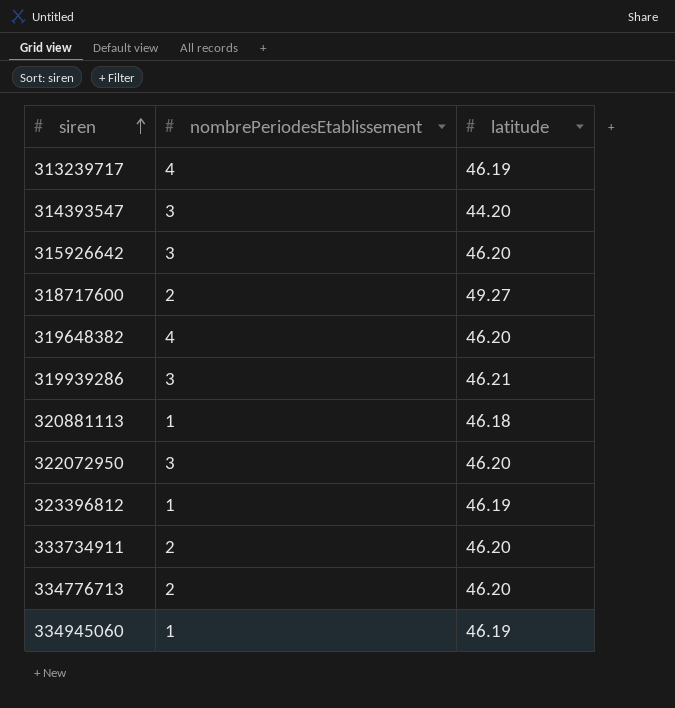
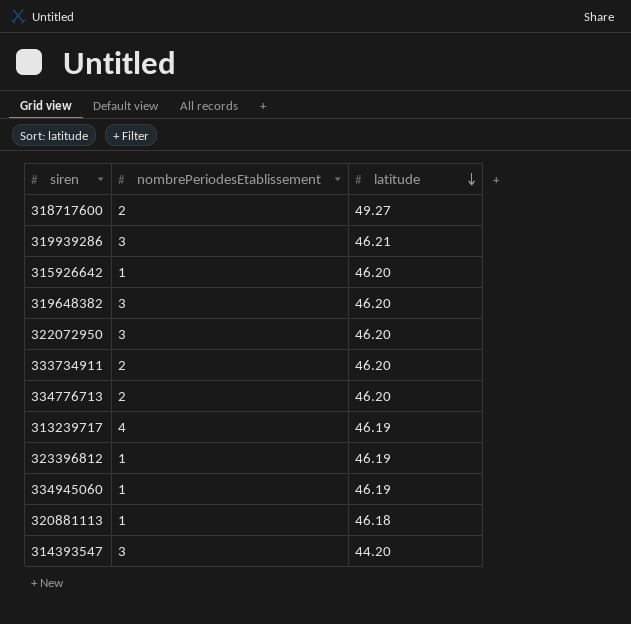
row order: siren ascending -> latitude descending
315926642 | nombrePeriodesEtablissement: 3 -> 1
319648382 | nombrePeriodesEtablissement: 4 -> 3

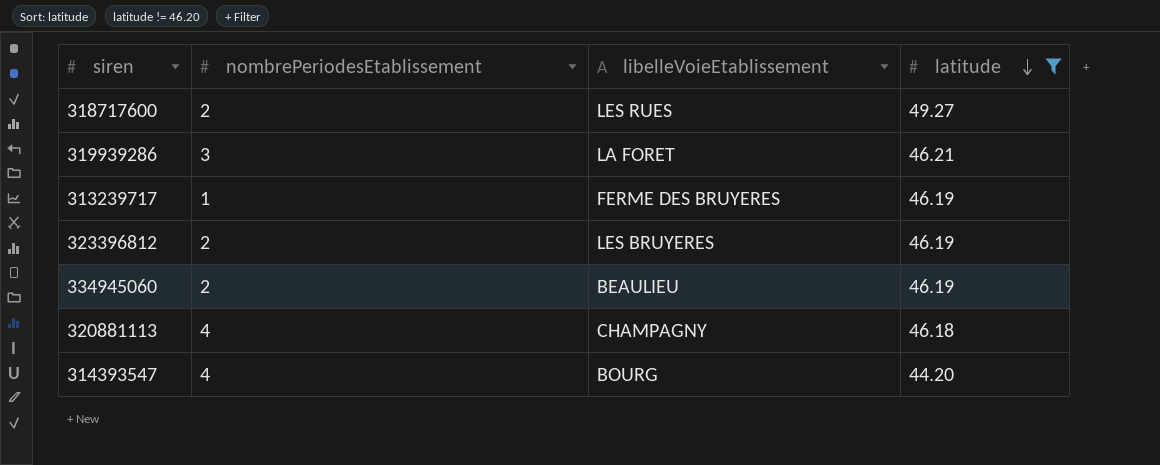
filter: none -> latitude != 46.20
column libelleVoieEtablissement | position: none -> 3
313239717 | nombrePeriodesEtablissement: 4 -> 1
323396812 | nombrePeriodesEtablissement: 1 -> 2
334945060 | nombrePeriodesEtablissement: 1 -> 2
320881113 | nombrePeriodesEtablissement: 1 -> 4
314393547 | nombrePeriodesEtablissement: 3 -> 4

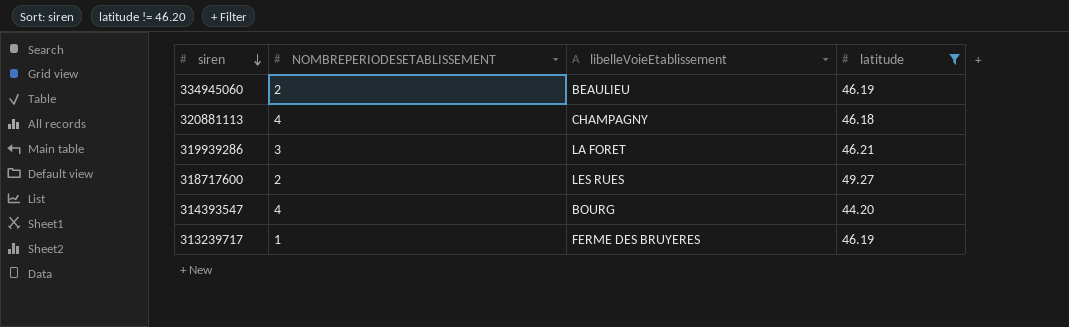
row order: latitude descending -> siren descending
column name: nombrePeriodesEtablissement -> NOMBREPERIODESETABLISSEMENT
row 323396812: 2 | LES BRUYERES | 46.19 -> none

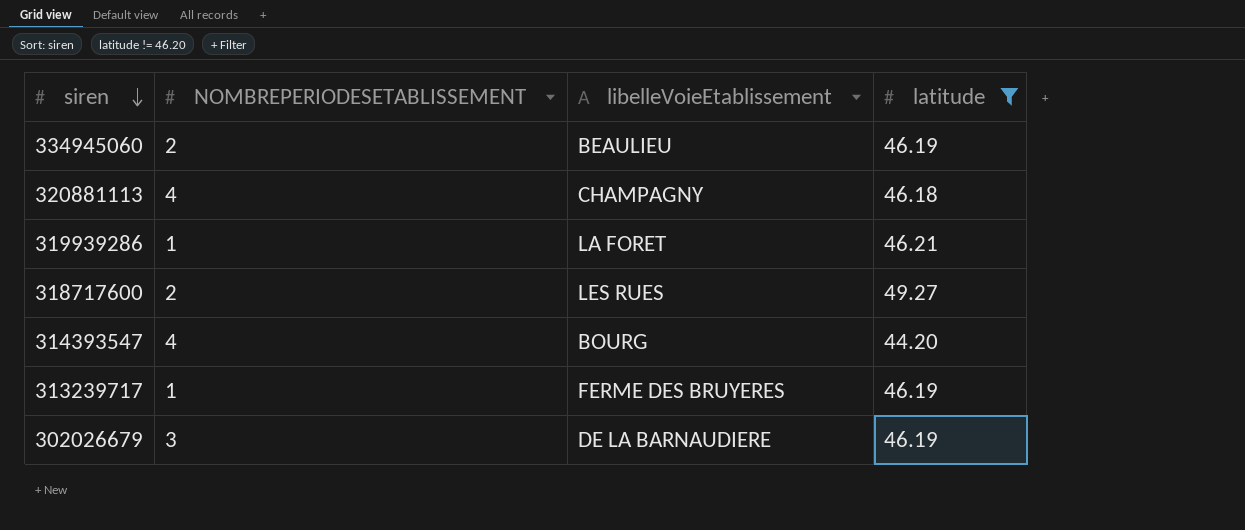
319939286 | NOMBREPERIODESETABLISSEMENT: 3 -> 1
row 302026679: none -> 3 | DE LA BARNAUDIERE | 46.19

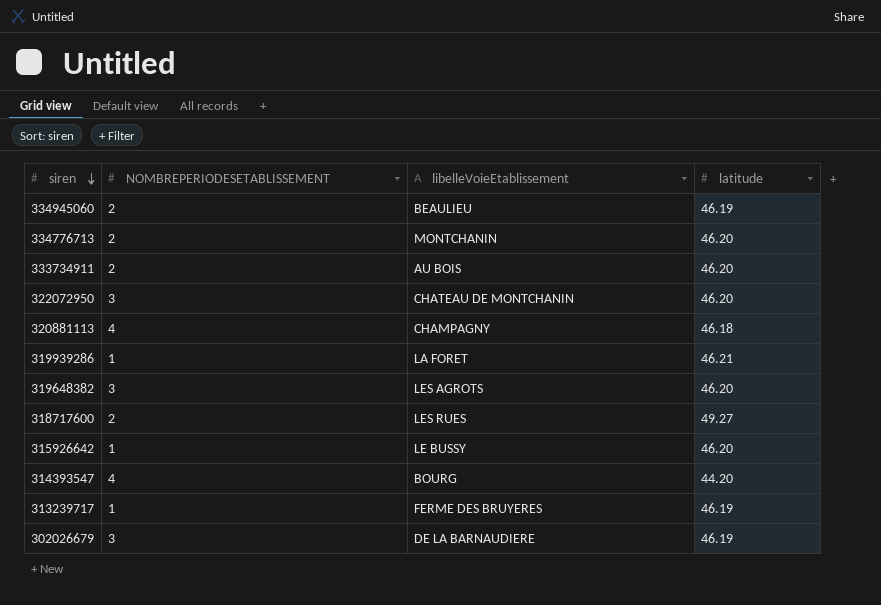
filter: latitude != 46.20 -> none

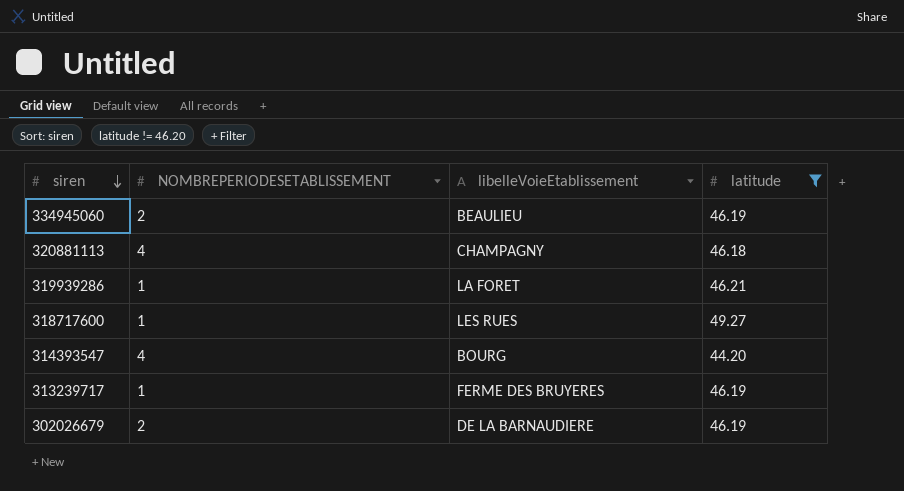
filter: none -> latitude != 46.20
318717600 | NOMBREPERIODESETABLISSEMENT: 2 -> 1
302026679 | NOMBREPERIODESETABLISSEMENT: 3 -> 2

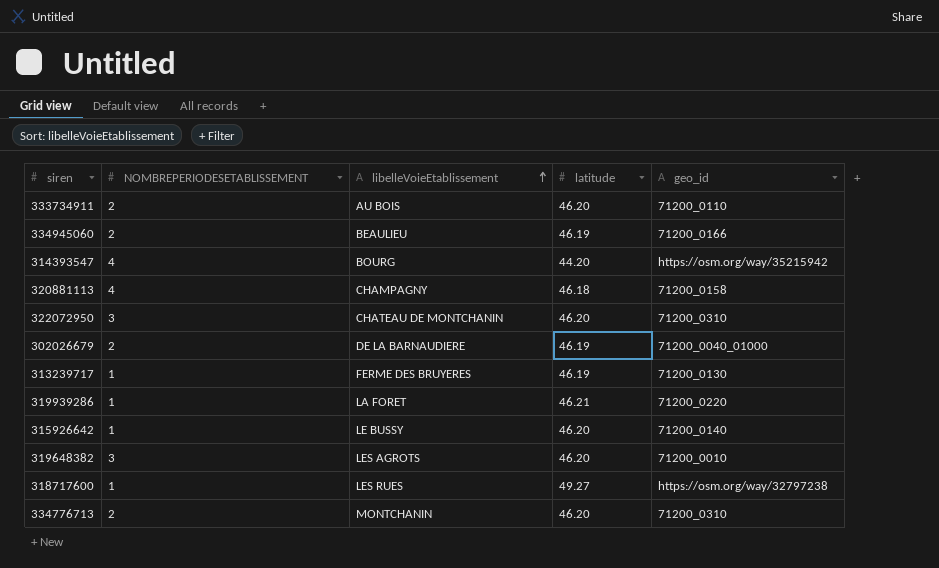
filter: latitude != 46.20 -> none
row order: siren descending -> libelleVoieEtablissement ascending
column geo_id | position: none -> 5

